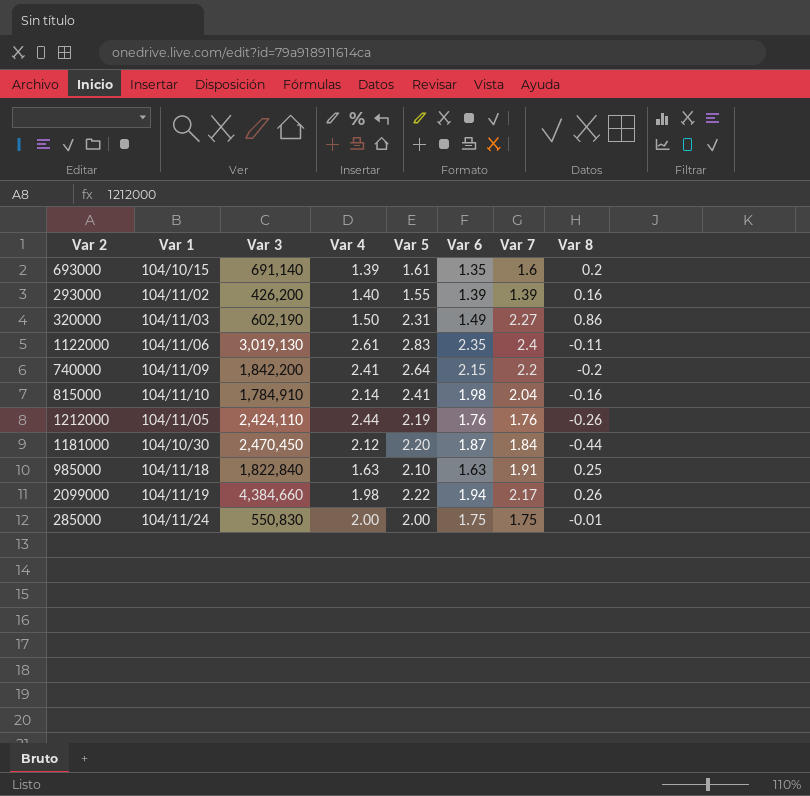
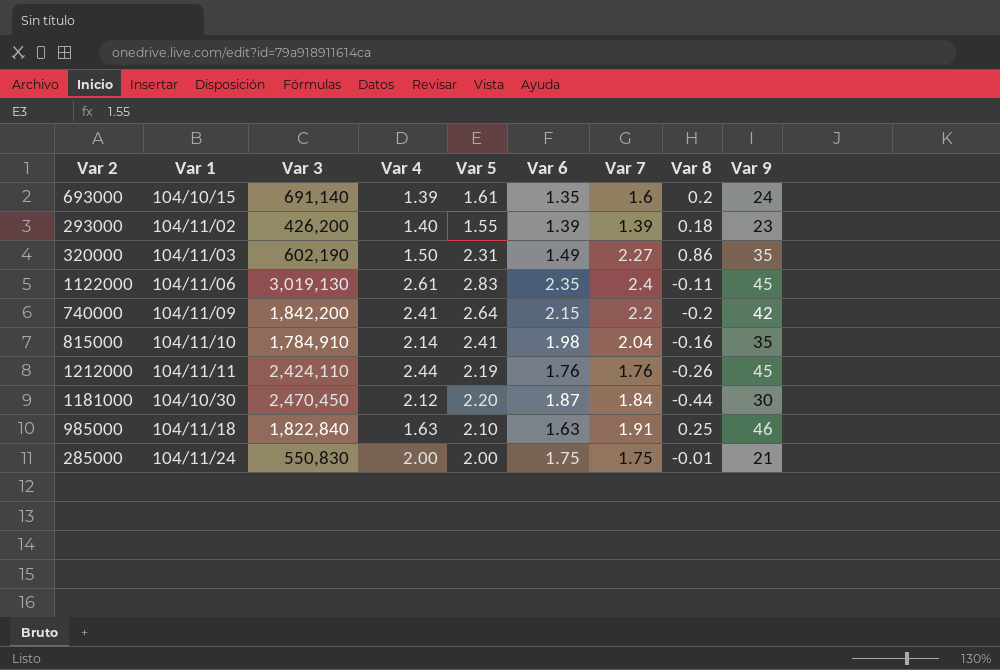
column Var 9 | position: none -> 9
row 2099000: 104/11/19 | 4,384,660 | 1.98 | 2.22 | 1.94 | 2.17 | 0.26 -> none
293000 | Var 8: 0.16 -> 0.18
1212000 | Var 1: 104/11/05 -> 104/11/11

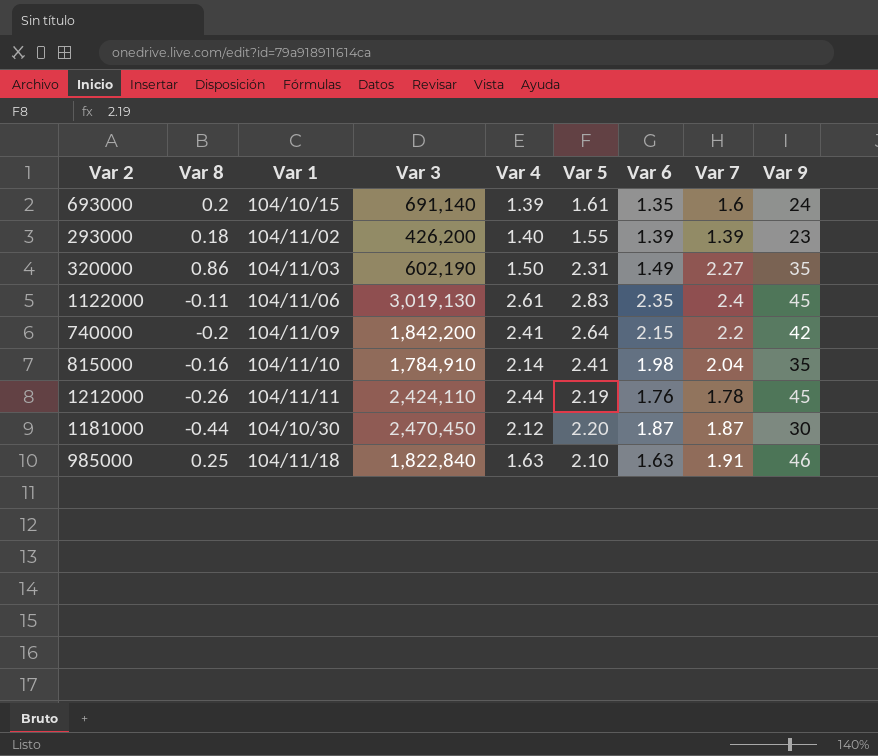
column Var 8 | position: 8 -> 2
row 285000: 104/11/24 | 550,830 | 2.00 | 2.00 | 1.75 | 1.75 | -0.01 | 21 -> none
1212000 | Var 7: 1.76 -> 1.78
1181000 | Var 7: 1.84 -> 1.87

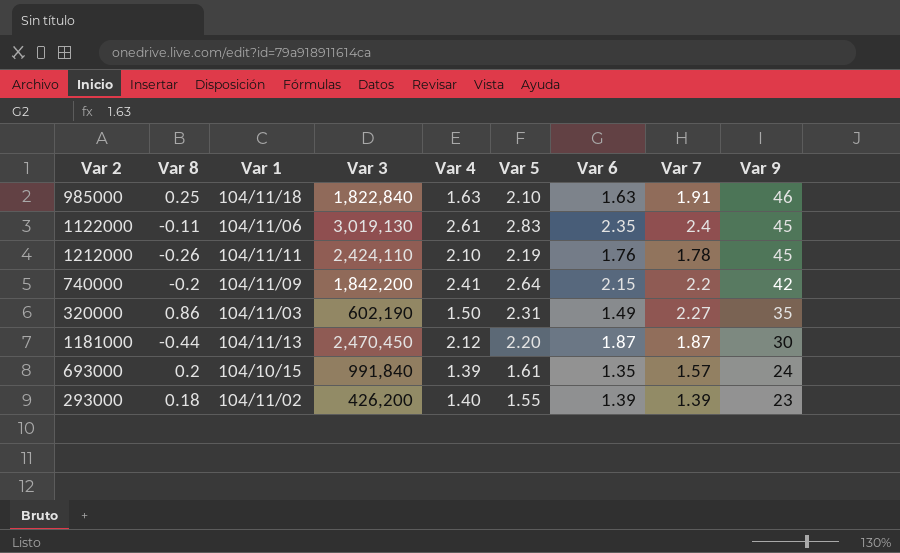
row order: none -> Var 9 descending
row 815000: -0.16 | 104/11/10 | 1,784,910 | 2.14 | 2.41 | 1.98 | 2.04 | 35 -> none
1212000 | Var 4: 2.44 -> 2.10
1181000 | Var 1: 104/10/30 -> 104/11/13
693000 | Var 3: 691,140 -> 991,840
693000 | Var 7: 1.6 -> 1.57

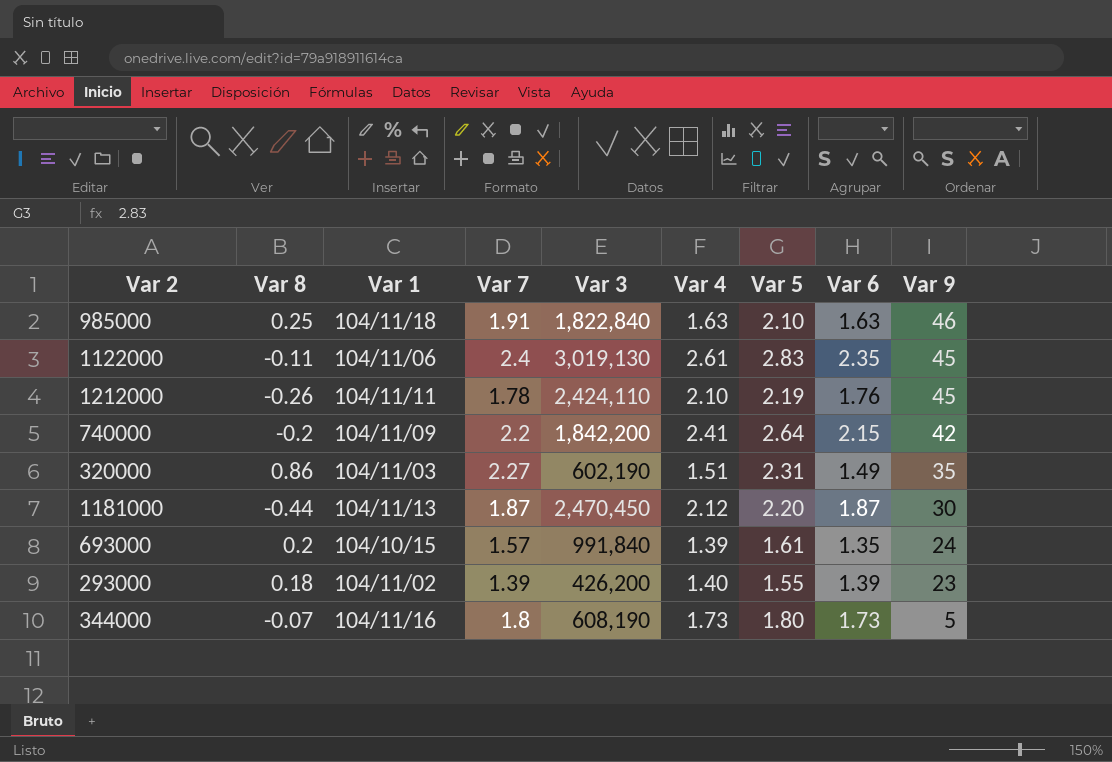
column Var 7 | position: 8 -> 4
320000 | Var 4: 1.50 -> 1.51
row 344000: none -> -0.07 | 104/11/16 | 1.8 | 608,190 | 1.73 | 1.80 | 1.73 | 5

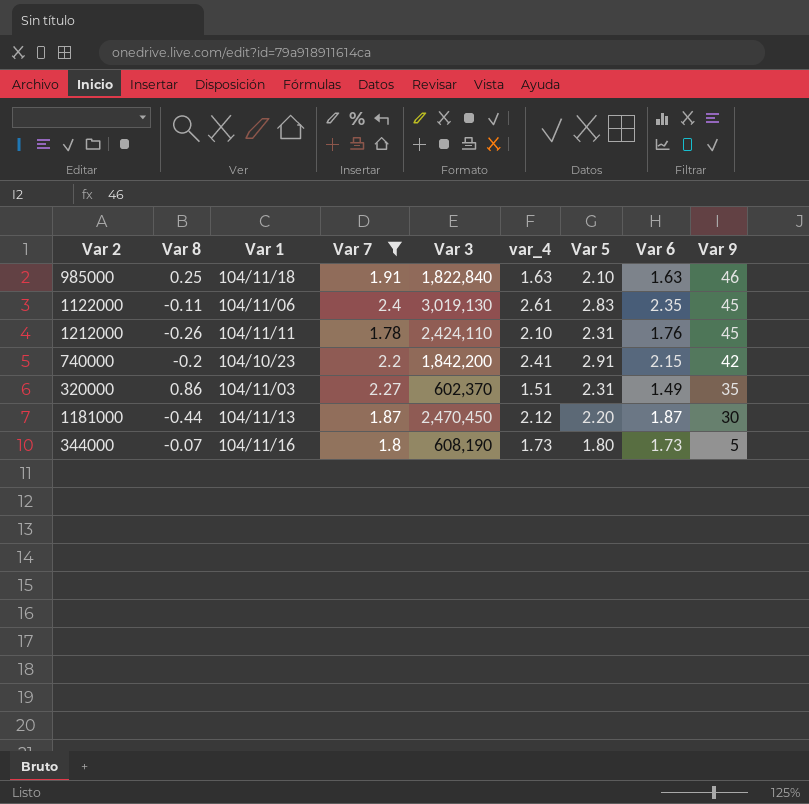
filter: none -> Var 7 >= 1.78
column name: Var 4 -> var_4
1212000 | Var 5: 2.19 -> 2.31
740000 | Var 1: 104/11/09 -> 104/10/23
740000 | Var 5: 2.64 -> 2.91
320000 | Var 3: 602,190 -> 602,370

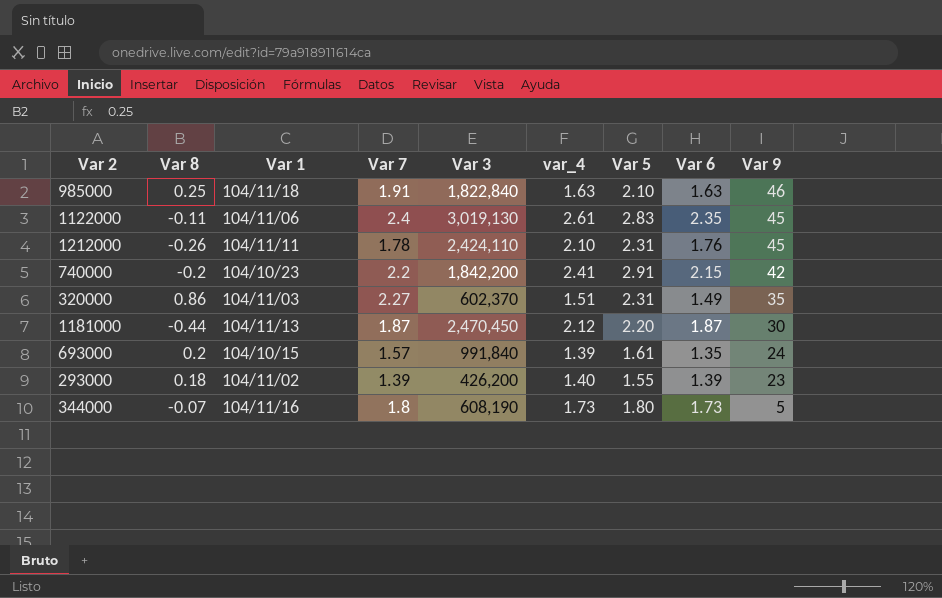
filter: Var 7 >= 1.78 -> none

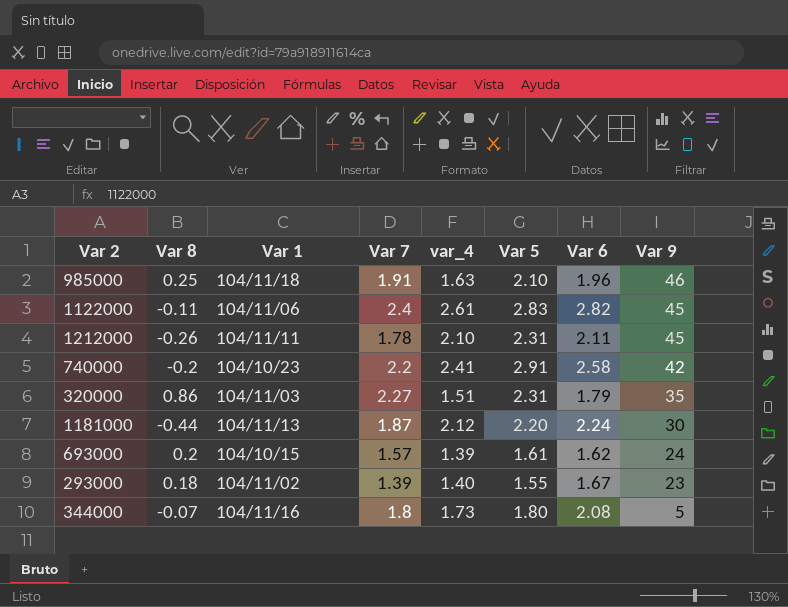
column Var 3 | position: 5 -> none
985000 | Var 6: 1.63 -> 1.96
1122000 | Var 6: 2.35 -> 2.82
1212000 | Var 6: 1.76 -> 2.11
740000 | Var 6: 2.15 -> 2.58
320000 | Var 6: 1.49 -> 1.79
1181000 | Var 6: 1.87 -> 2.24
693000 | Var 6: 1.35 -> 1.62
293000 | Var 6: 1.39 -> 1.67
344000 | Var 6: 1.73 -> 2.08

